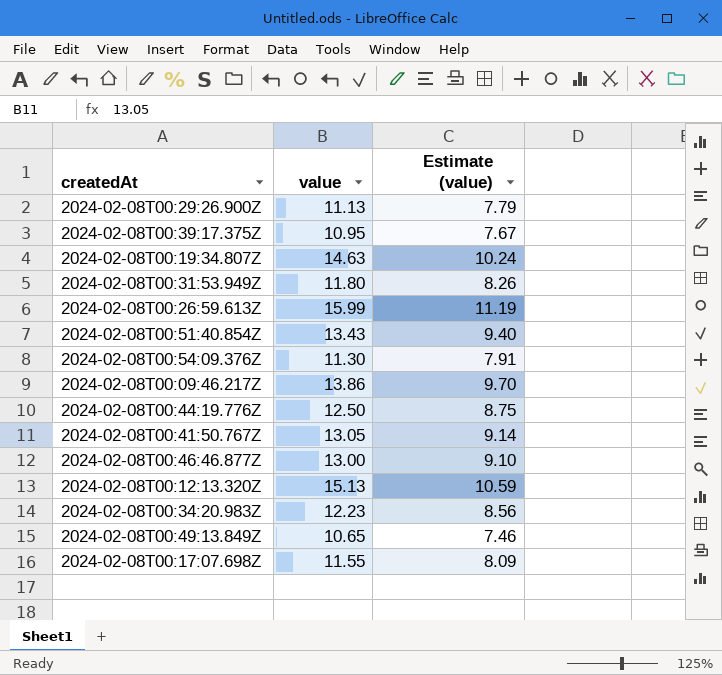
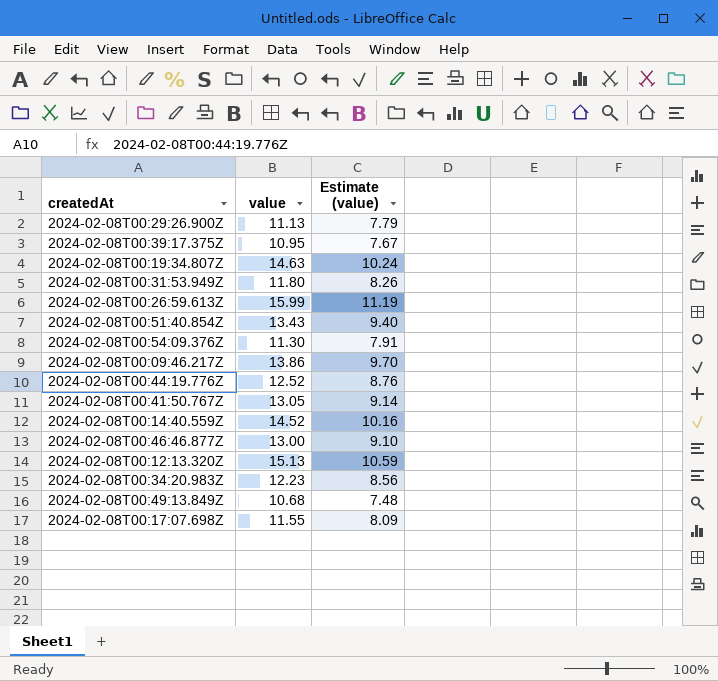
2024-02-08T00:44:19.776Z | value: 12.50 -> 12.52
2024-02-08T00:44:19.776Z | Estimate (value): 8.75 -> 8.76
row 2024-02-08T00:14:40.559Z: none -> 14.52 | 10.16
2024-02-08T00:49:13.849Z | value: 10.65 -> 10.68
2024-02-08T00:49:13.849Z | Estimate (value): 7.46 -> 7.48

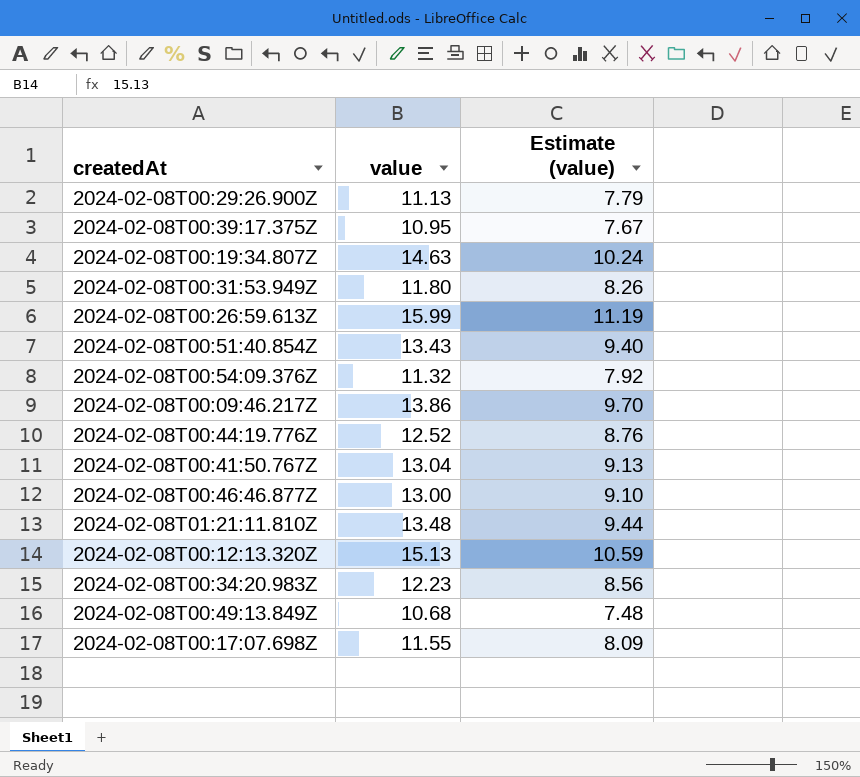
row 2024-02-08T00:14:40.559Z: 14.52 | 10.16 -> none
2024-02-08T00:54:09.376Z | value: 11.30 -> 11.32
2024-02-08T00:54:09.376Z | Estimate (value): 7.91 -> 7.92
2024-02-08T00:41:50.767Z | value: 13.05 -> 13.04
2024-02-08T00:41:50.767Z | Estimate (value): 9.14 -> 9.13
row 2024-02-08T01:21:11.810Z: none -> 13.48 | 9.44

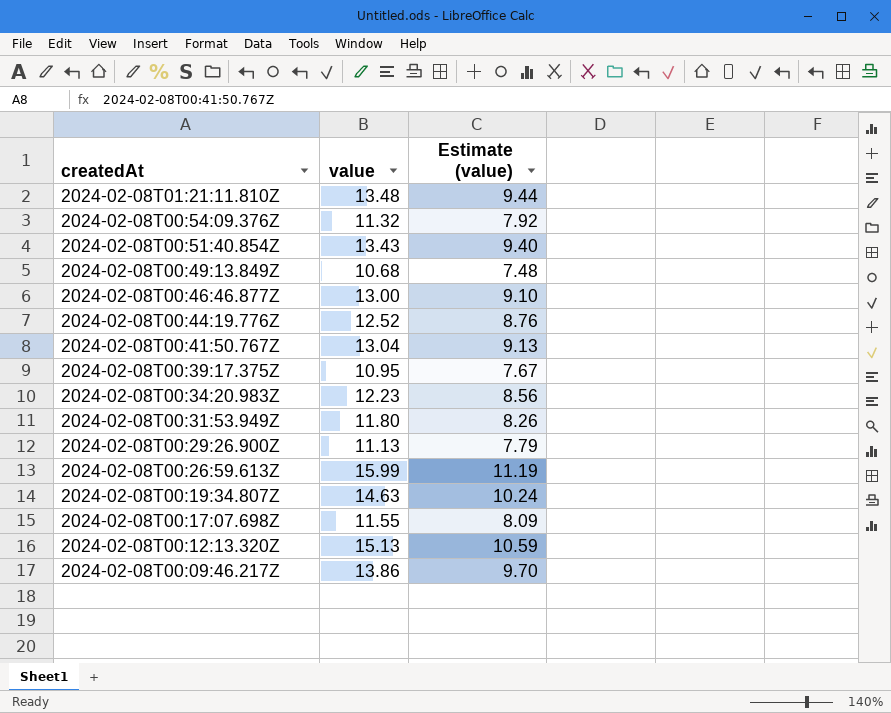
row order: none -> createdAt descending

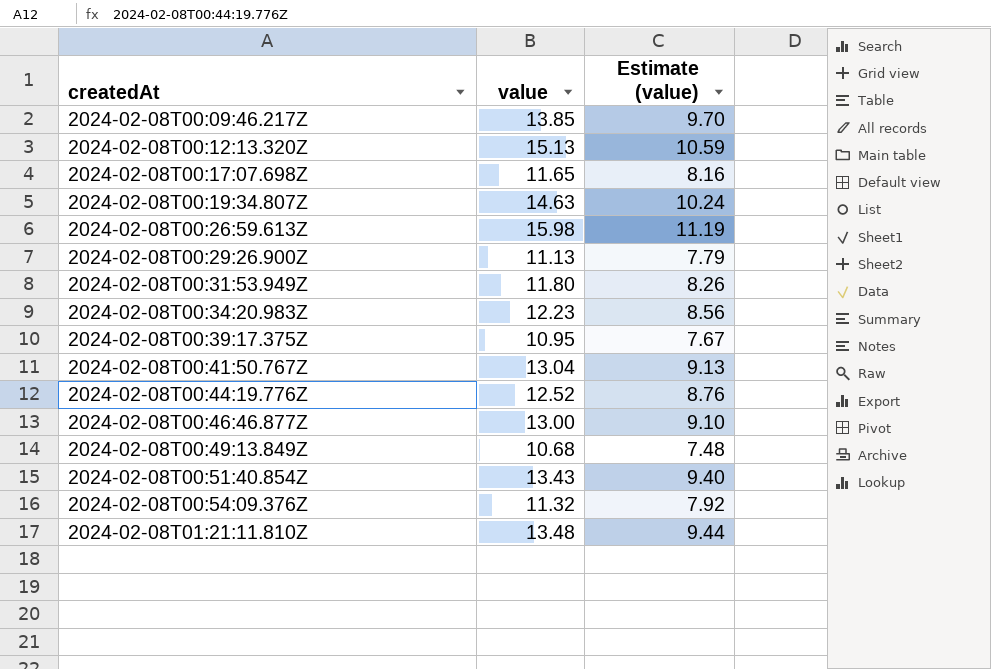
row order: createdAt descending -> createdAt ascending
2024-02-08T00:09:46.217Z | value: 13.86 -> 13.85
2024-02-08T00:17:07.698Z | value: 11.55 -> 11.65
2024-02-08T00:17:07.698Z | Estimate (value): 8.09 -> 8.16
2024-02-08T00:26:59.613Z | value: 15.99 -> 15.98

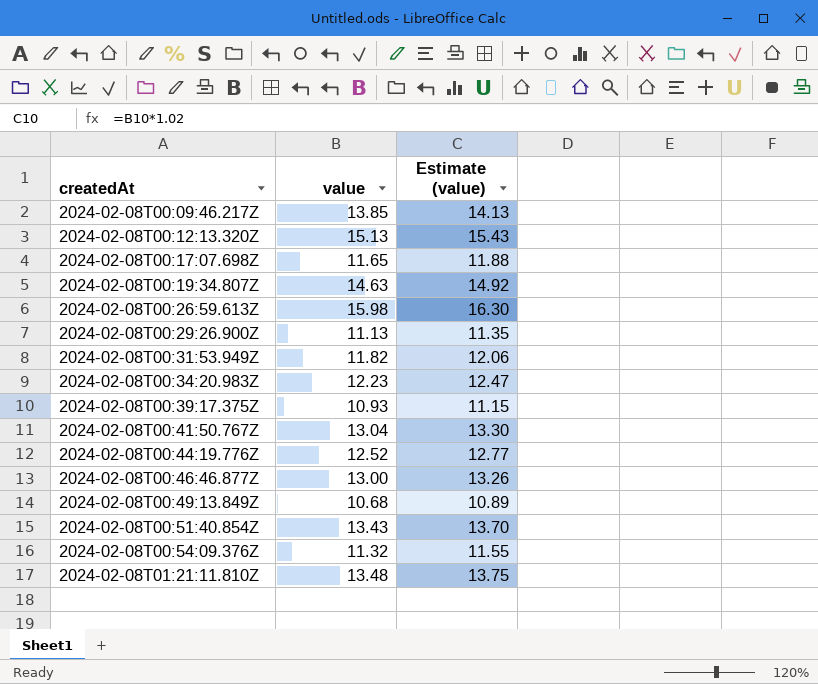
column Estimate (value) | formula: [value] * 0.7 -> [value] * 1.02
2024-02-08T00:31:53.949Z | value: 11.80 -> 11.82
2024-02-08T00:39:17.375Z | value: 10.95 -> 10.93

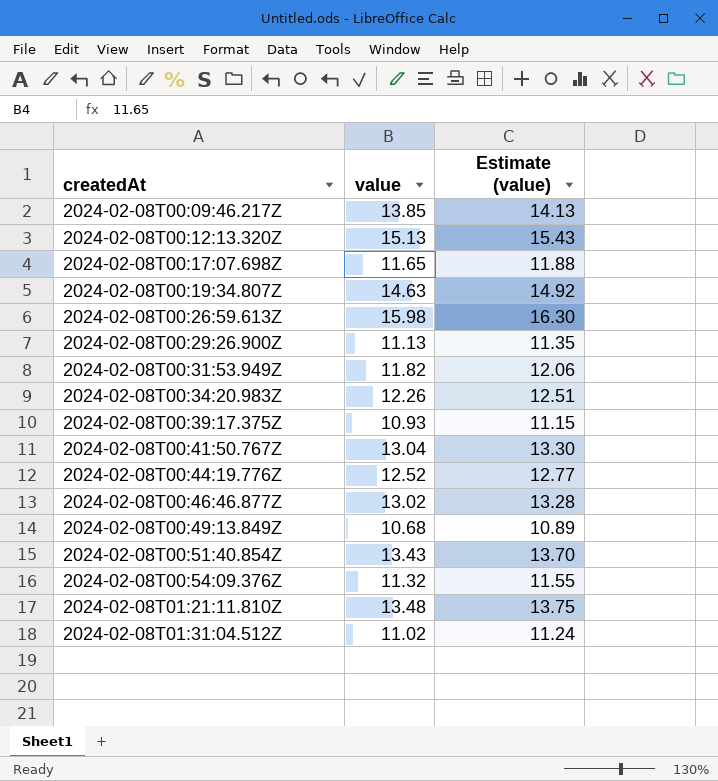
2024-02-08T00:34:20.983Z | value: 12.23 -> 12.26
2024-02-08T00:34:20.983Z | Estimate (value): 12.47 -> 12.51
2024-02-08T00:46:46.877Z | value: 13.00 -> 13.02
2024-02-08T00:46:46.877Z | Estimate (value): 13.26 -> 13.28
row 2024-02-08T01:31:04.512Z: none -> 11.02 | 11.24

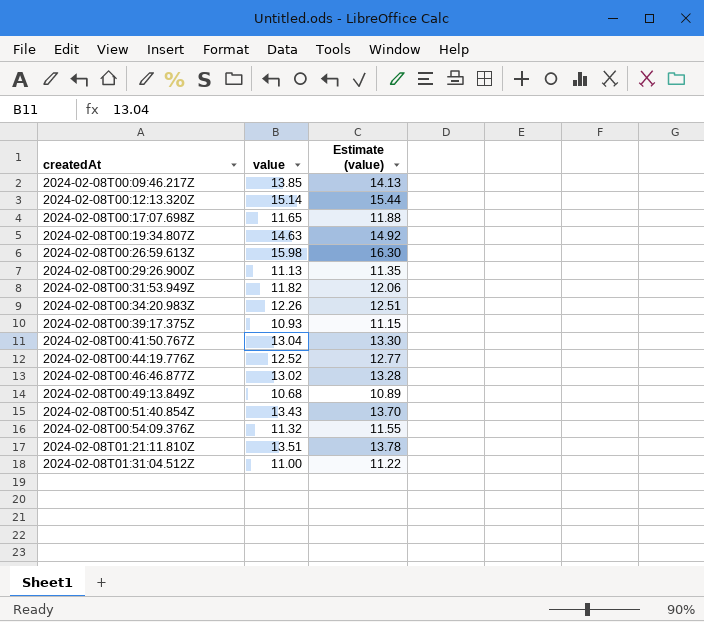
2024-02-08T00:12:13.320Z | value: 15.13 -> 15.14
2024-02-08T00:12:13.320Z | Estimate (value): 15.43 -> 15.44
2024-02-08T01:21:11.810Z | value: 13.48 -> 13.51
2024-02-08T01:21:11.810Z | Estimate (value): 13.75 -> 13.78
2024-02-08T01:31:04.512Z | value: 11.02 -> 11.00
2024-02-08T01:31:04.512Z | Estimate (value): 11.24 -> 11.22

